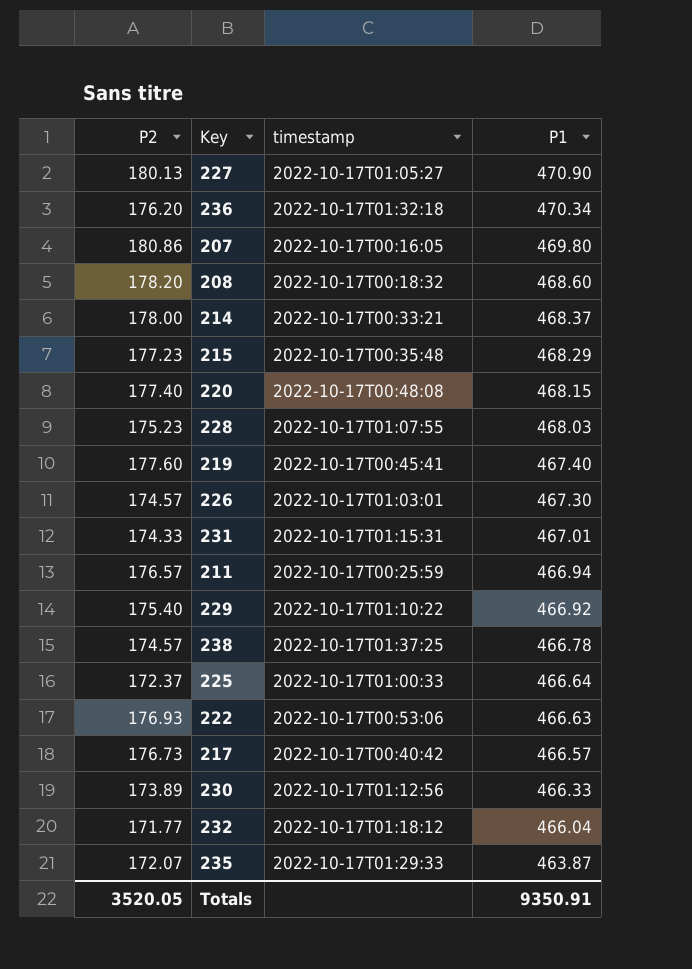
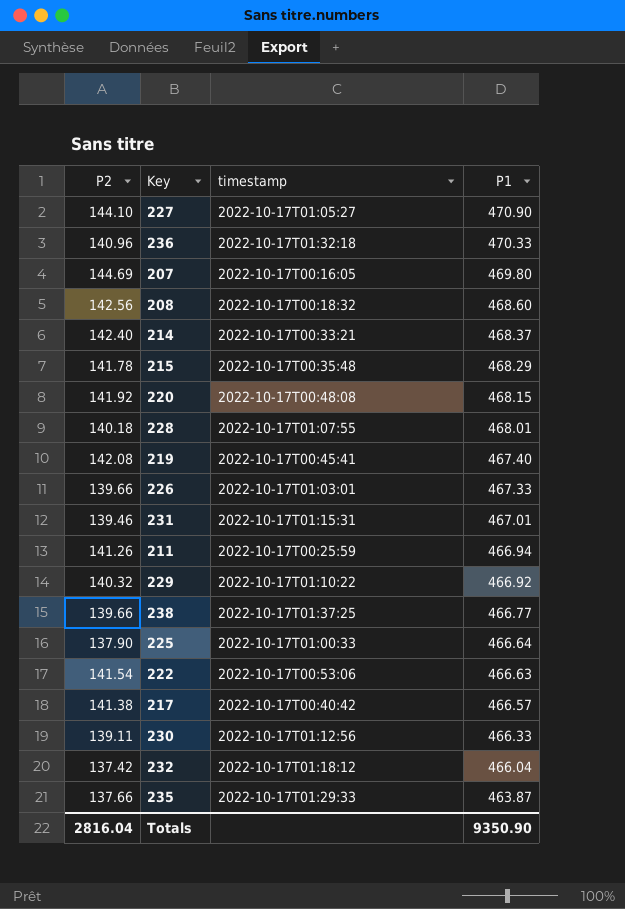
227 | P2: 180.13 -> 144.10
236 | P2: 176.20 -> 140.96
236 | P1: 470.34 -> 470.33
207 | P2: 180.86 -> 144.69
208 | P2: 178.20 -> 142.56
214 | P2: 178.00 -> 142.40
215 | P2: 177.23 -> 141.78
220 | P2: 177.40 -> 141.92
228 | P2: 175.23 -> 140.18
228 | P1: 468.03 -> 468.01
219 | P2: 177.60 -> 142.08
226 | P2: 174.57 -> 139.66
226 | P1: 467.30 -> 467.33
231 | P2: 174.33 -> 139.46
211 | P2: 176.57 -> 141.26
229 | P2: 175.40 -> 140.32
238 | P2: 174.57 -> 139.66
238 | P1: 466.78 -> 466.77
225 | P2: 172.37 -> 137.90
222 | P2: 176.93 -> 141.54
217 | P2: 176.73 -> 141.38
230 | P2: 173.89 -> 139.11
232 | P2: 171.77 -> 137.42
235 | P2: 172.07 -> 137.66
Totals | P2: 3520.05 -> 2816.04
Totals | P1: 9350.91 -> 9350.90

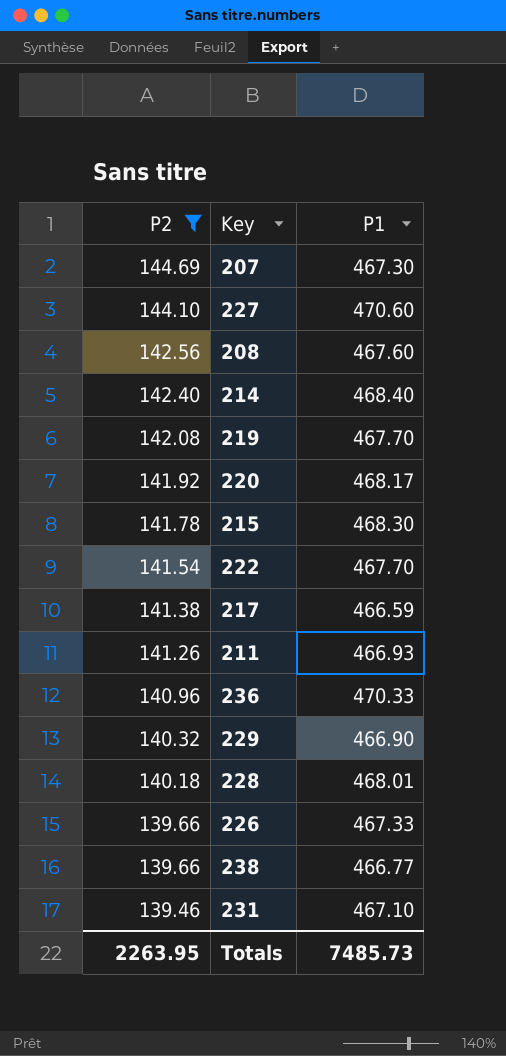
filter: none -> P2 >= 139.46
row order: P1 descending -> P2 descending
column timestamp | position: 3 -> none
207 | P1: 469.80 -> 467.30
227 | P1: 470.90 -> 470.60
208 | P1: 468.60 -> 467.60
214 | P1: 468.37 -> 468.40
219 | P1: 467.40 -> 467.70
220 | P1: 468.15 -> 468.17
215 | P1: 468.29 -> 468.30
222 | P1: 466.63 -> 467.70
217 | P1: 466.57 -> 466.59
211 | P1: 466.94 -> 466.93
229 | P1: 466.92 -> 466.90
231 | P1: 467.01 -> 467.10
Totals | P2: 2816.04 -> 2263.95
Totals | P1: 9350.90 -> 7485.73

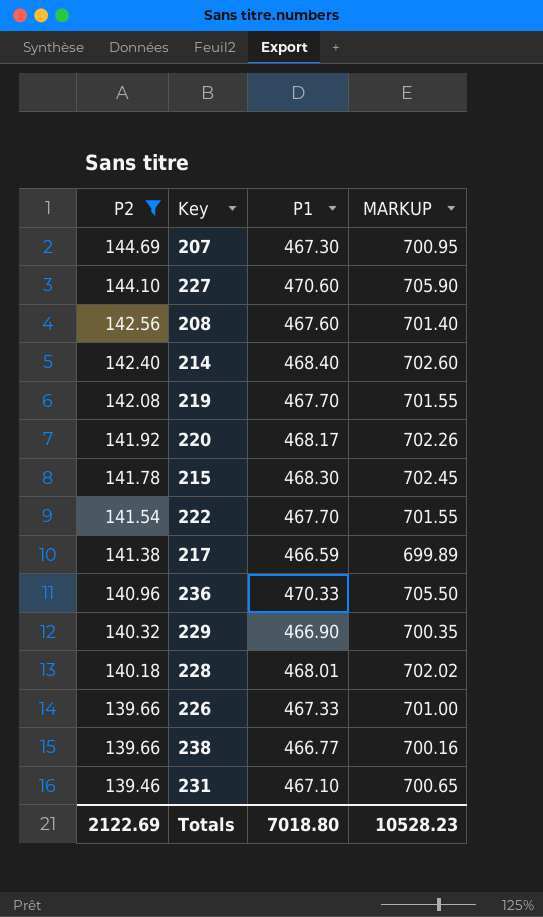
column MARKUP | formula: none -> [P1] * 1.5
row 211: 141.26 | 466.93 -> none
Totals | P2: 2263.95 -> 2122.69
Totals | P1: 7485.73 -> 7018.80

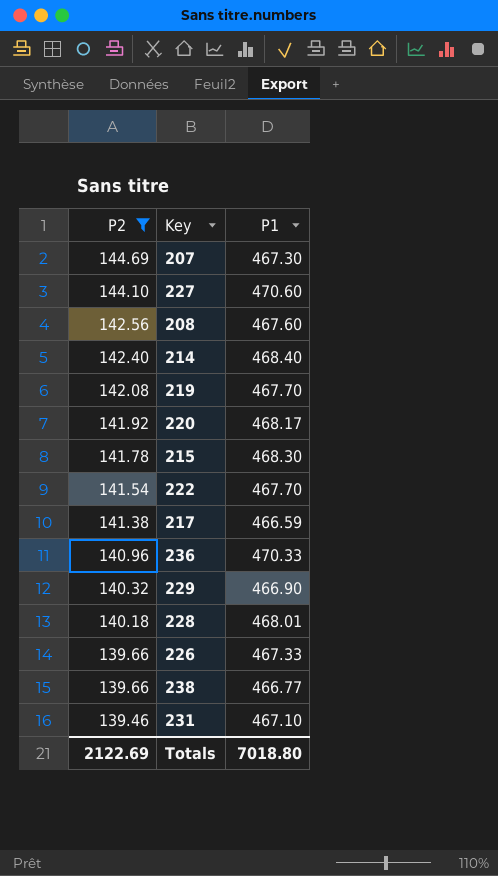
column MARKUP | formula: [P1] * 1.5 -> none

